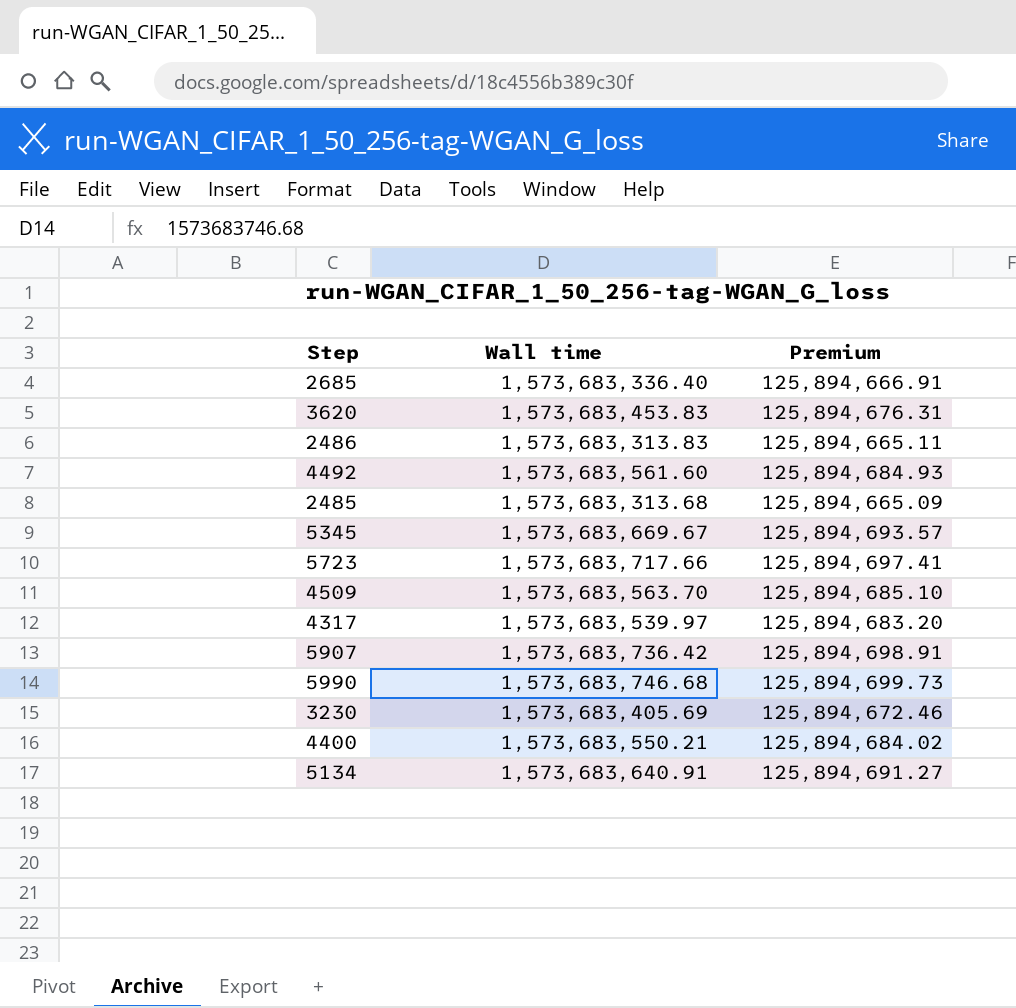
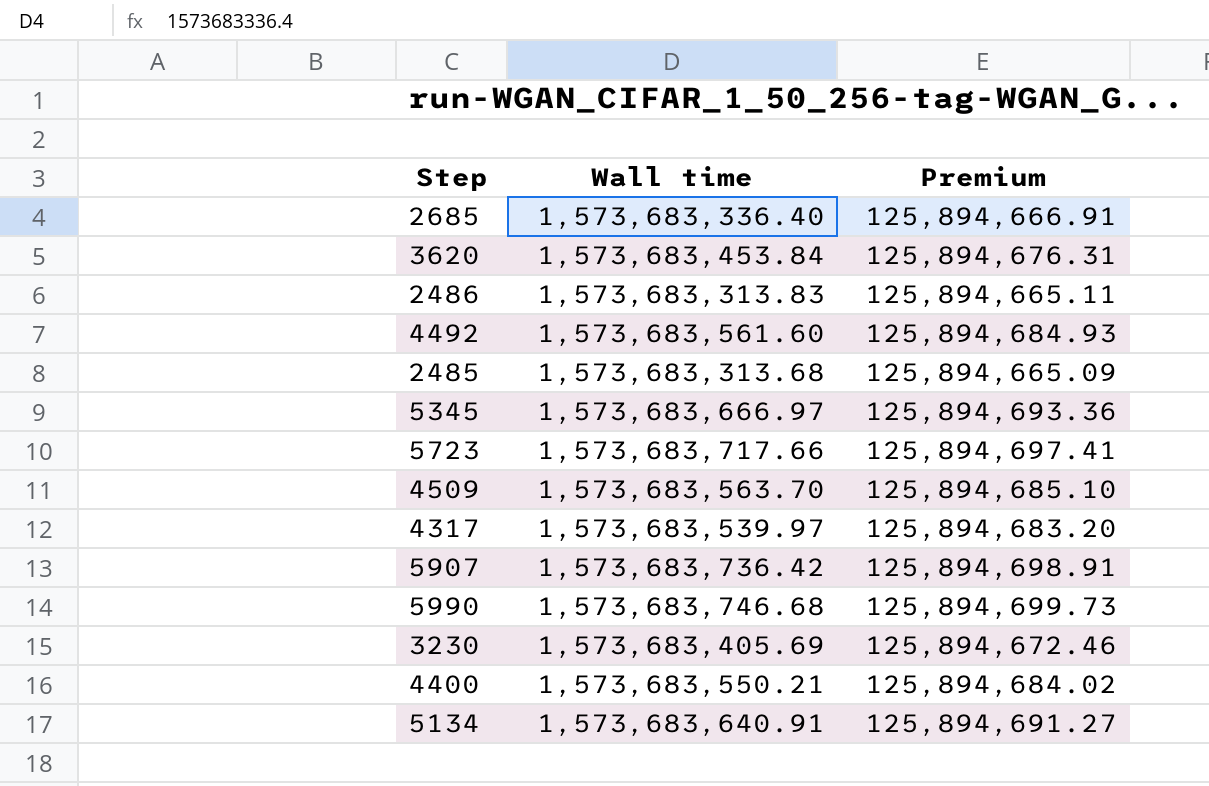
3620 | Wall time: 1,573,683,453.83 -> 1,573,683,453.84
5345 | Wall time: 1,573,683,669.67 -> 1,573,683,666.97
5345 | Premium: 125,894,693.57 -> 125,894,693.36

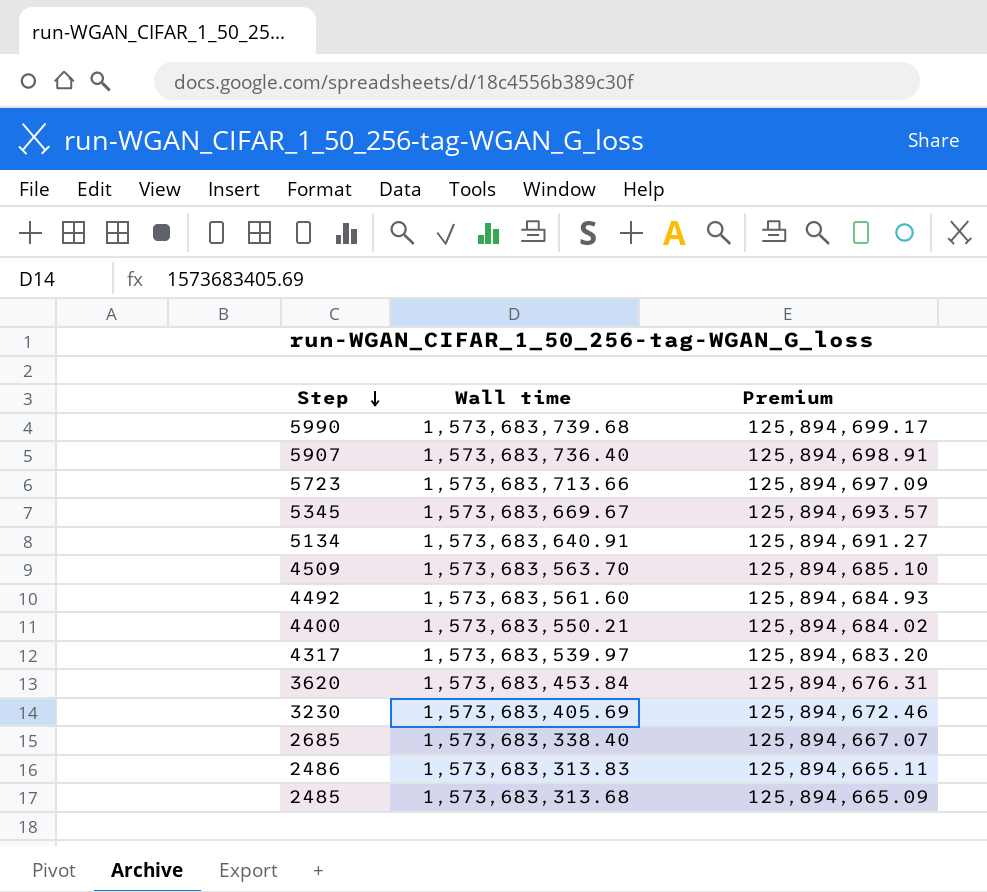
row order: none -> Step descending
5990 | Wall time: 1,573,683,746.68 -> 1,573,683,739.68
5990 | Premium: 125,894,699.73 -> 125,894,699.17
5907 | Wall time: 1,573,683,736.42 -> 1,573,683,736.40
5723 | Wall time: 1,573,683,717.66 -> 1,573,683,713.66
5723 | Premium: 125,894,697.41 -> 125,894,697.09
5345 | Wall time: 1,573,683,666.97 -> 1,573,683,669.67
5345 | Premium: 125,894,693.36 -> 125,894,693.57
2685 | Wall time: 1,573,683,336.40 -> 1,573,683,338.40
2685 | Premium: 125,894,666.91 -> 125,894,667.07

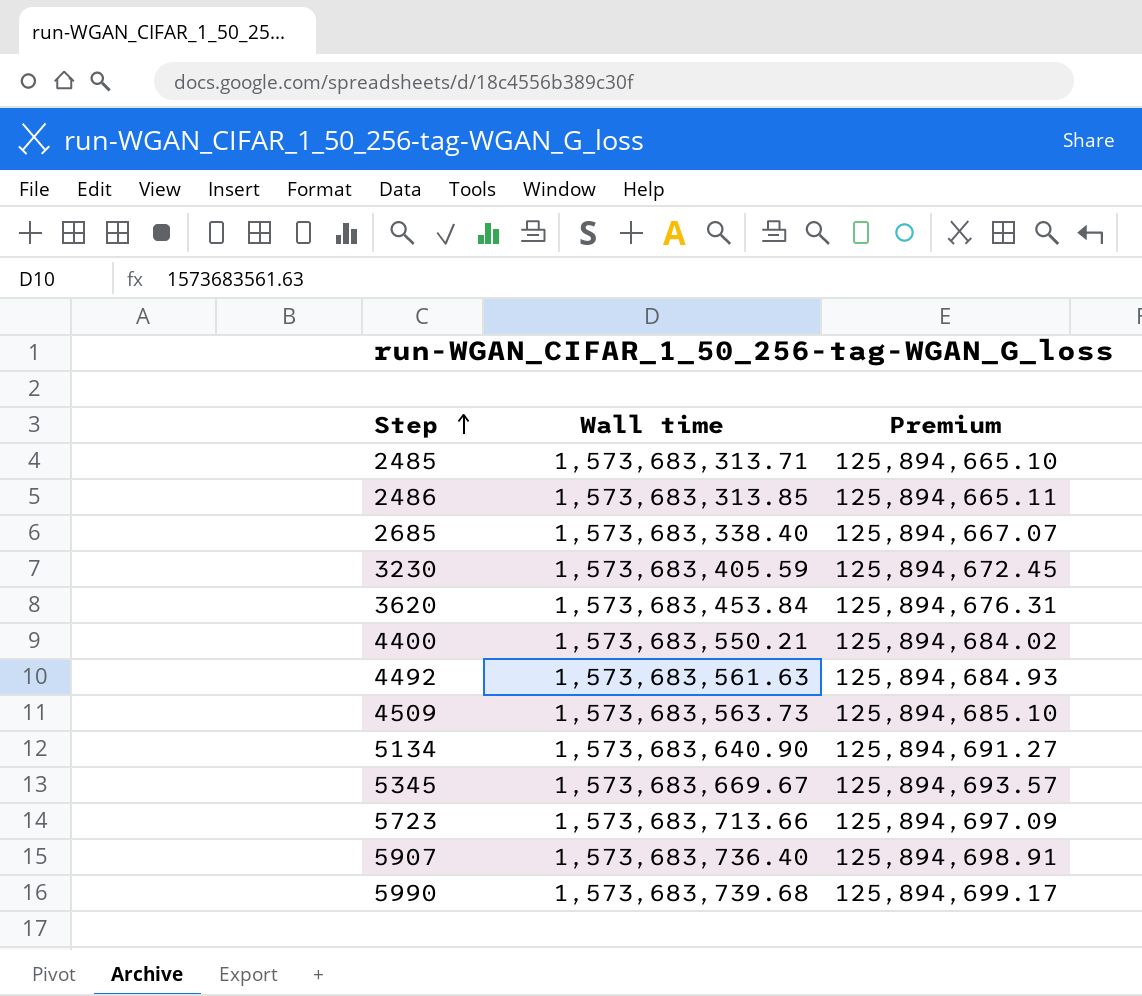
row order: Step descending -> Step ascending
row 4317: 1,573,683,539.97 | 125,894,683.20 -> none
2485 | Wall time: 1,573,683,313.68 -> 1,573,683,313.71
2485 | Premium: 125,894,665.09 -> 125,894,665.10
2486 | Wall time: 1,573,683,313.83 -> 1,573,683,313.85
3230 | Wall time: 1,573,683,405.69 -> 1,573,683,405.59
3230 | Premium: 125,894,672.46 -> 125,894,672.45
4492 | Wall time: 1,573,683,561.60 -> 1,573,683,561.63
4509 | Wall time: 1,573,683,563.70 -> 1,573,683,563.73
5134 | Wall time: 1,573,683,640.91 -> 1,573,683,640.90

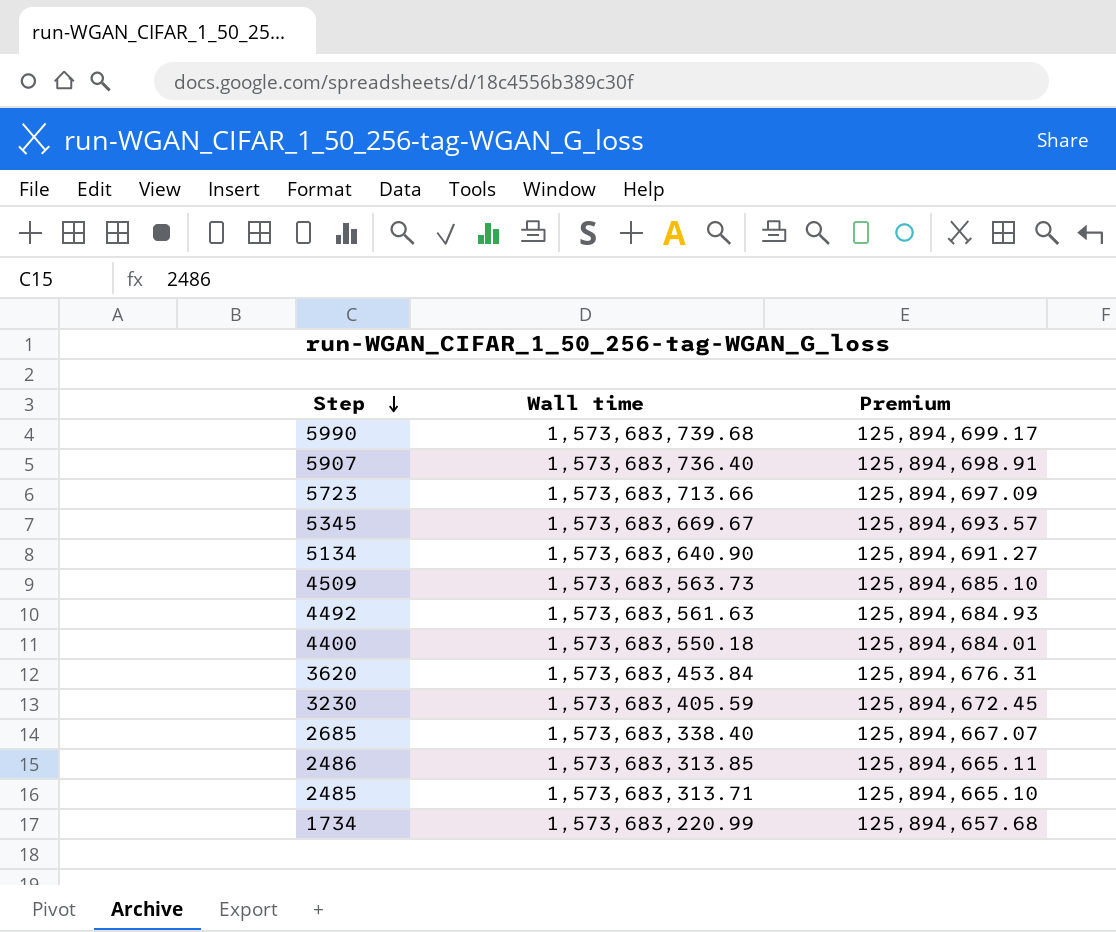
row order: Step ascending -> Step descending
4400 | Wall time: 1,573,683,550.21 -> 1,573,683,550.18
4400 | Premium: 125,894,684.02 -> 125,894,684.01
row 1734: none -> 1,573,683,220.99 | 125,894,657.68

